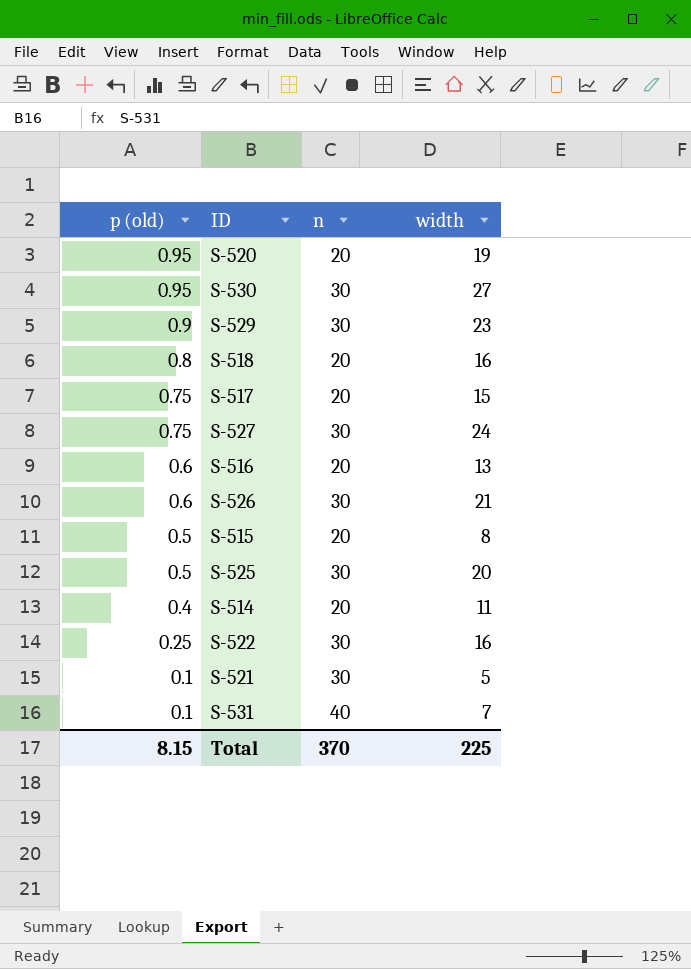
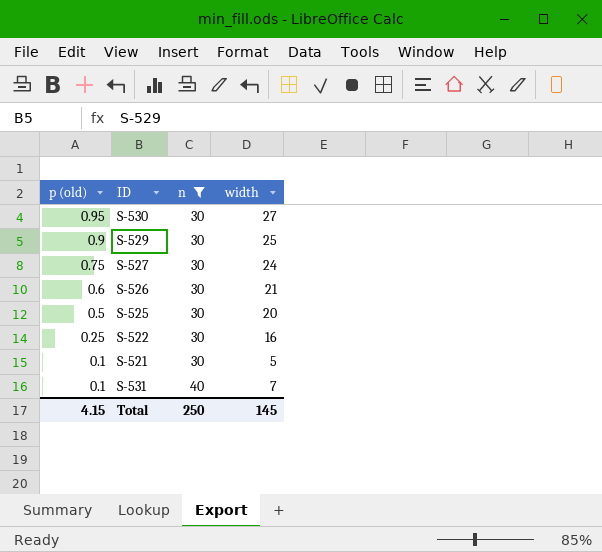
filter: none -> n != 20
S-529 | width: 23 -> 25
Total | p (old): 8.15 -> 4.15
Total | n: 370 -> 250
Total | width: 225 -> 145

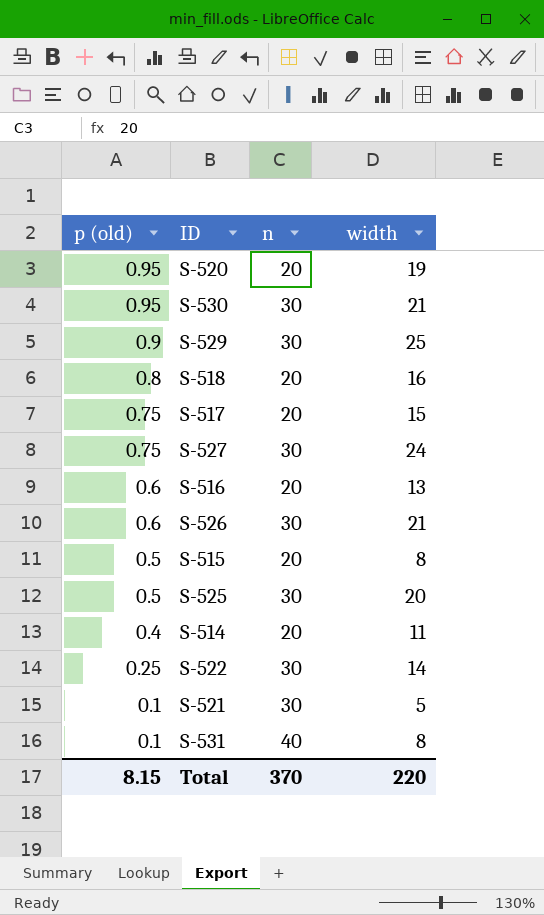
filter: n != 20 -> none
S-530 | width: 27 -> 21
S-522 | width: 16 -> 14
S-531 | width: 7 -> 8
Total | p (old): 4.15 -> 8.15
Total | n: 250 -> 370
Total | width: 145 -> 220

